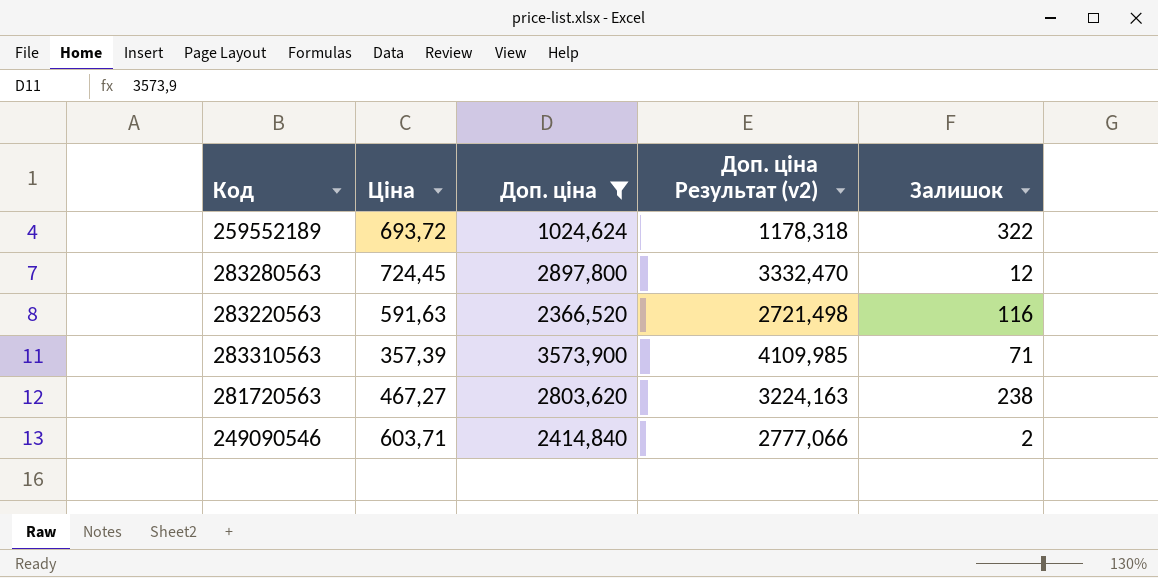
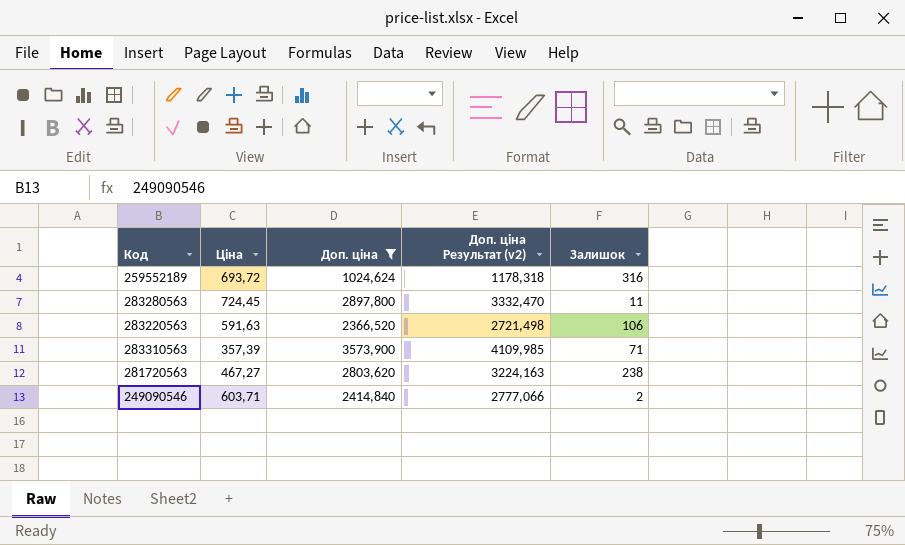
259552189 | Залишок: 322 -> 316
283280563 | Залишок: 12 -> 11
283220563 | Залишок: 116 -> 106

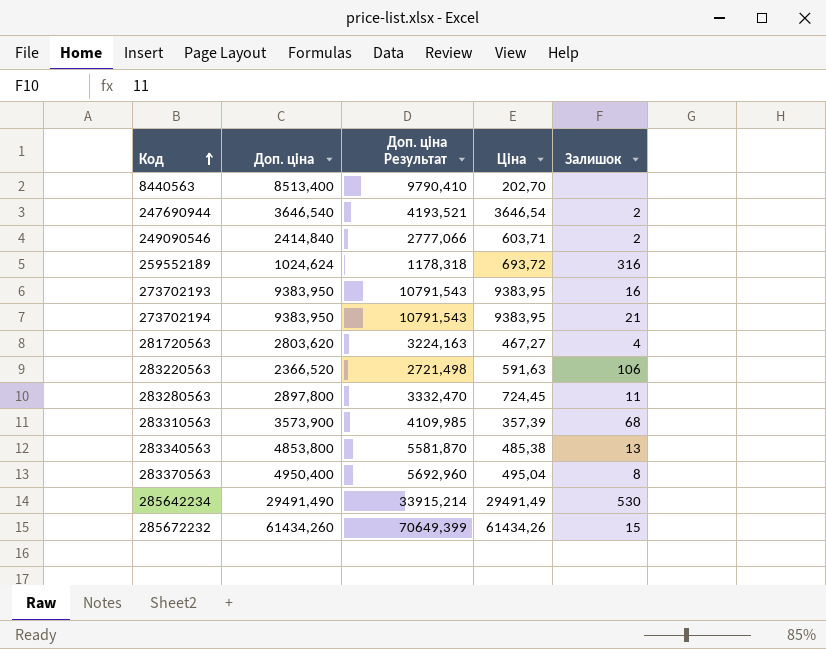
filter: Доп. ціна <= 3573,900 -> none
row order: none -> Код ascending
column name: Доп. ціна Результат (v2) -> Доп. ціна Результат
column Ціна | position: 2 -> 4
281720563 | Залишок: 238 -> 4
283310563 | Залишок: 71 -> 68

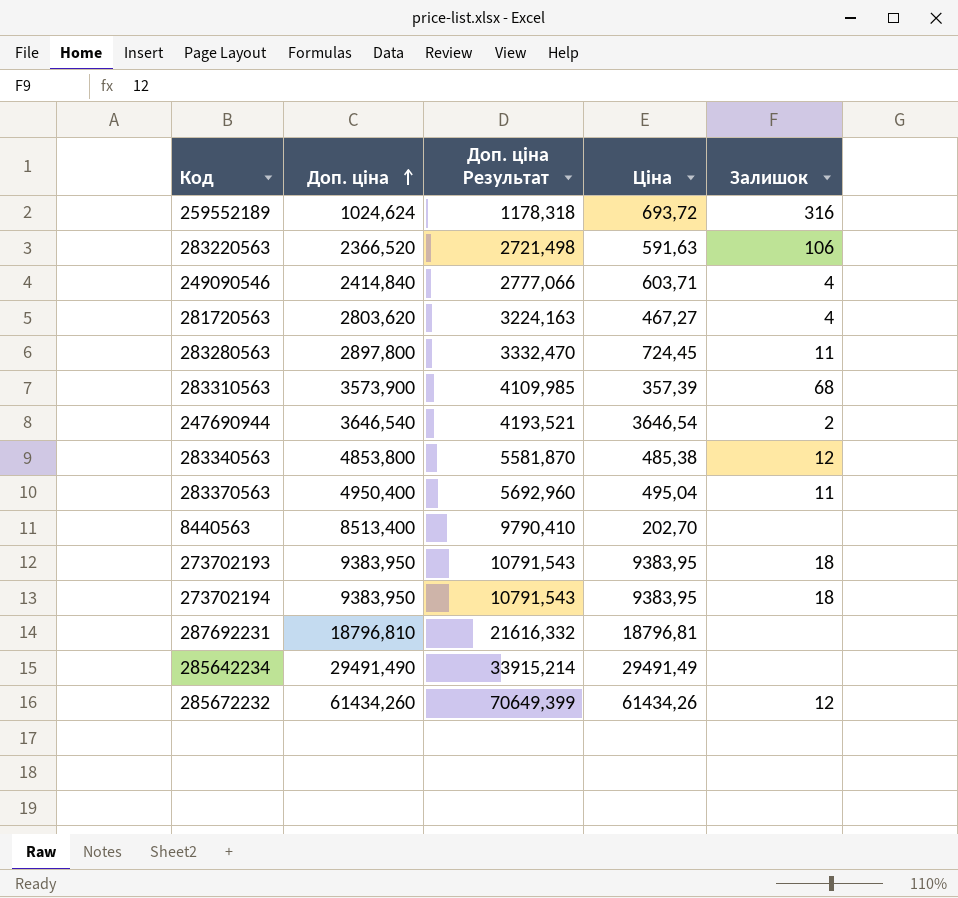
row order: Код ascending -> Доп. ціна ascending
249090546 | Залишок: 2 -> 4
283340563 | Залишок: 13 -> 12
283370563 | Залишок: 8 -> 11
273702193 | Залишок: 16 -> 18
273702194 | Залишок: 21 -> 18
row 287692231: none -> 18796,810 | 21616,332 | 18796,81 | none
285642234 | Залишок: 530 -> none
285672232 | Залишок: 15 -> 12

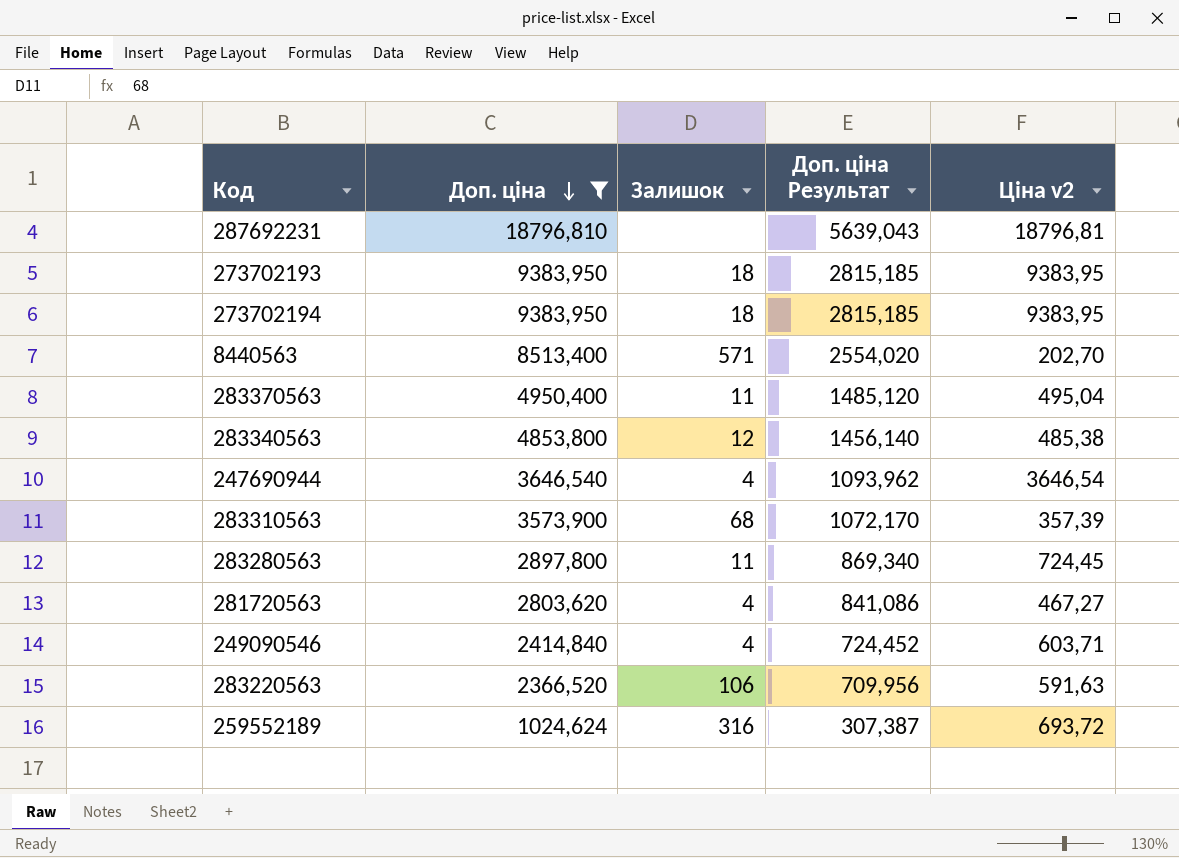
filter: none -> Доп. ціна <= 18796,810
row order: Доп. ціна ascending -> Доп. ціна descending
column Залишок | position: 5 -> 3
column Доп. ціна Результат | formula: [Доп. ціна] * 1,15 -> [Доп. ціна] * 0,3
column name: Ціна -> Ціна v2
8440563 | Залишок: none -> 571
247690944 | Залишок: 2 -> 4

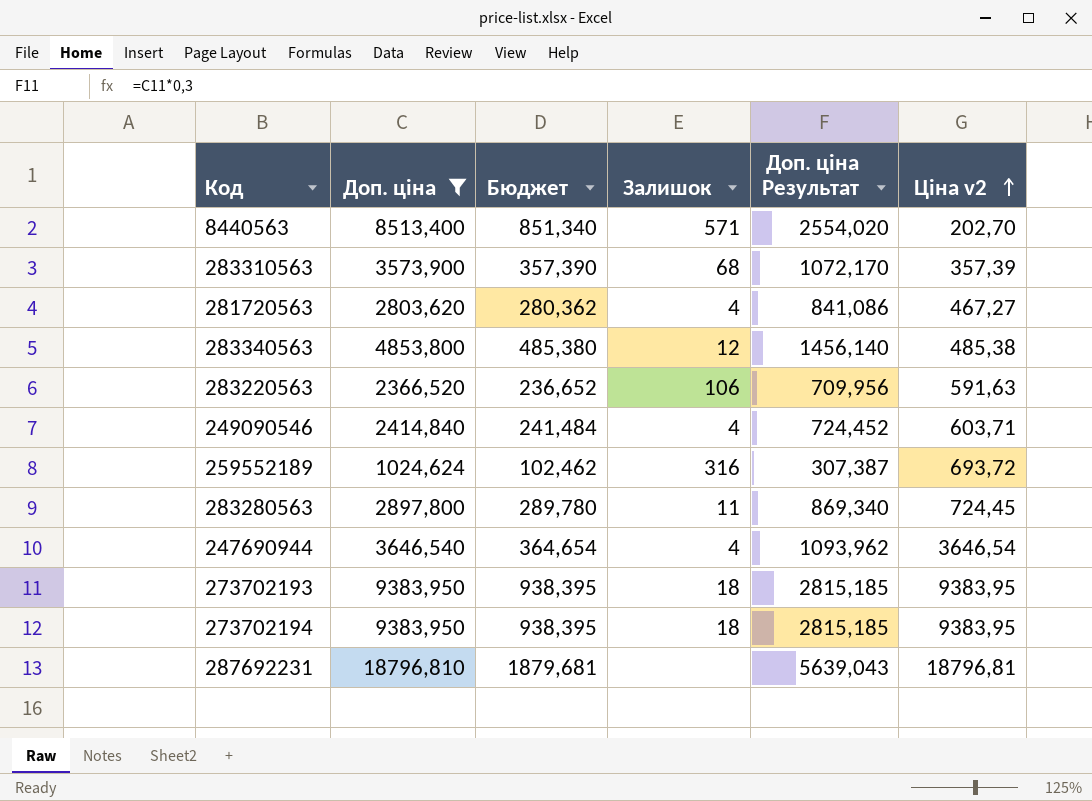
row order: Доп. ціна descending -> Ціна v2 ascending
column Бюджет | formula: none -> [Доп. ціна] * 0,1
row 283370563: 4950,400 | 11 | 1485,120 | 495,04 -> none

